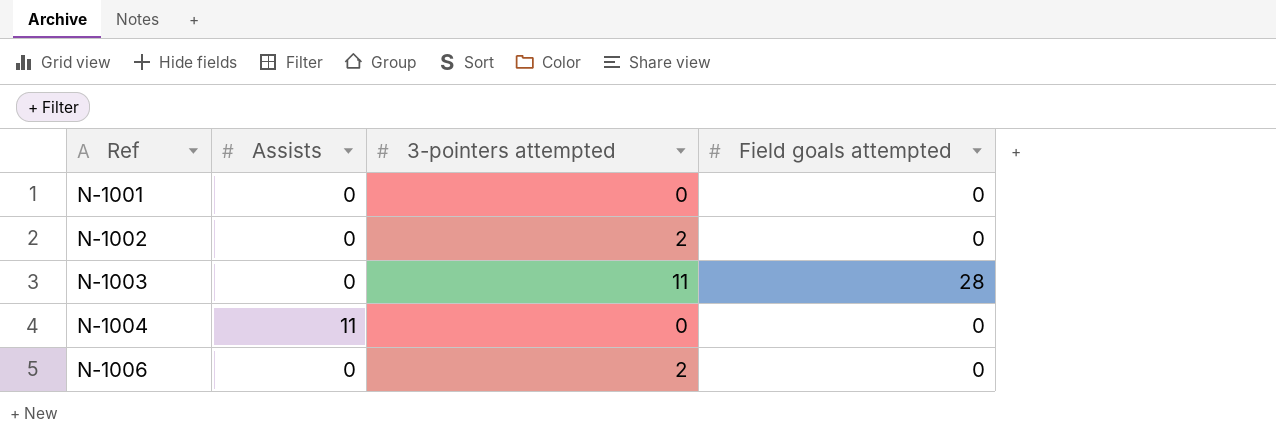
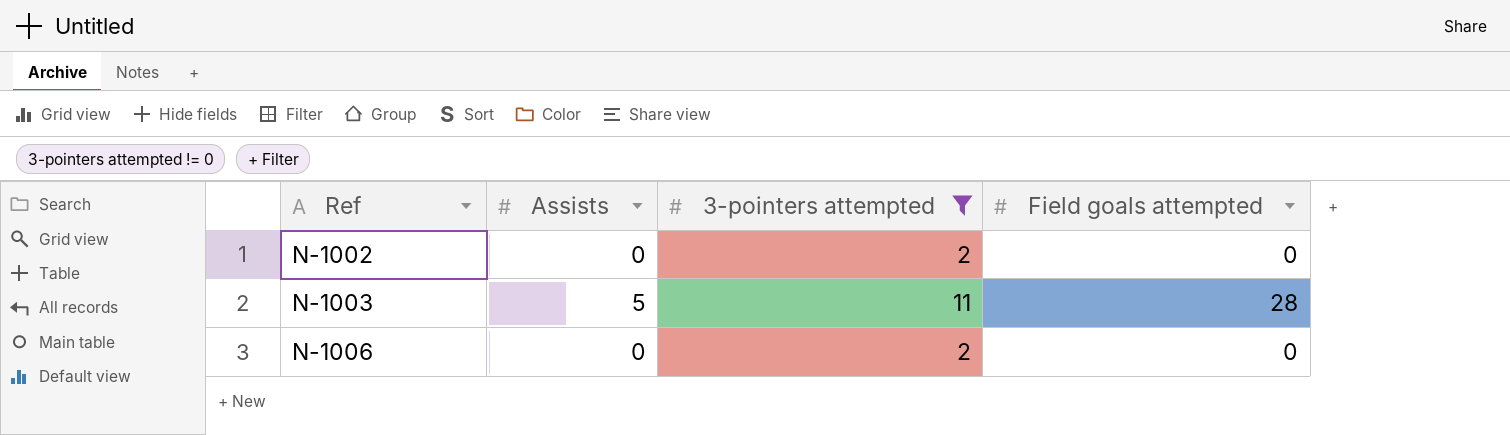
filter: none -> 3-pointers attempted != 0
N-1003 | Assists: 0 -> 5

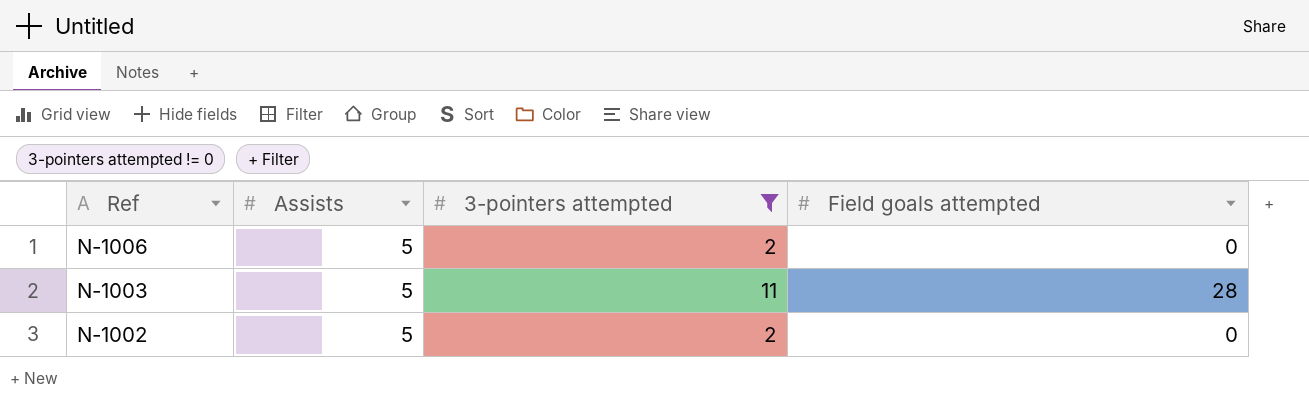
row order: Ref ascending -> Ref descending
N-1006 | Assists: 0 -> 5
N-1002 | Assists: 0 -> 5

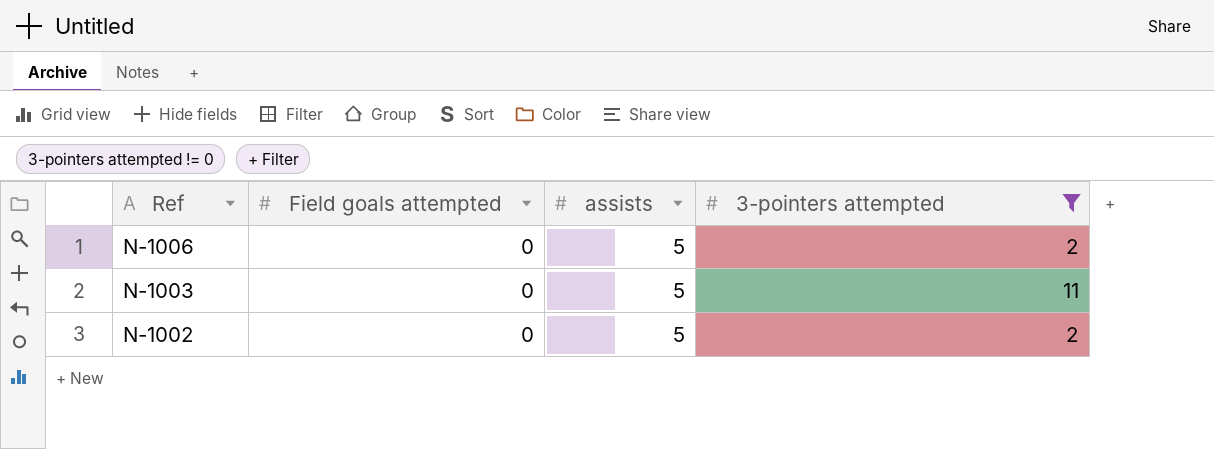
column Field goals attempted | position: 4 -> 2
column name: Assists -> assists
N-1003 | Field goals attempted: 28 -> 0

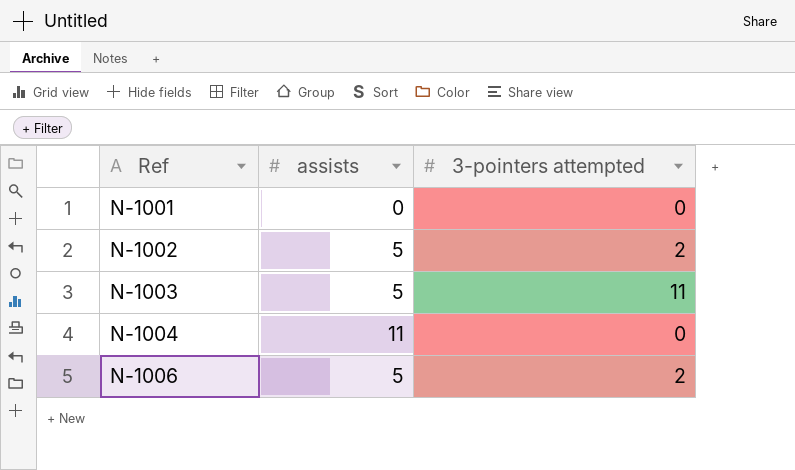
filter: 3-pointers attempted != 0 -> none
row order: Ref descending -> Ref ascending
column Field goals attempted | position: 2 -> none

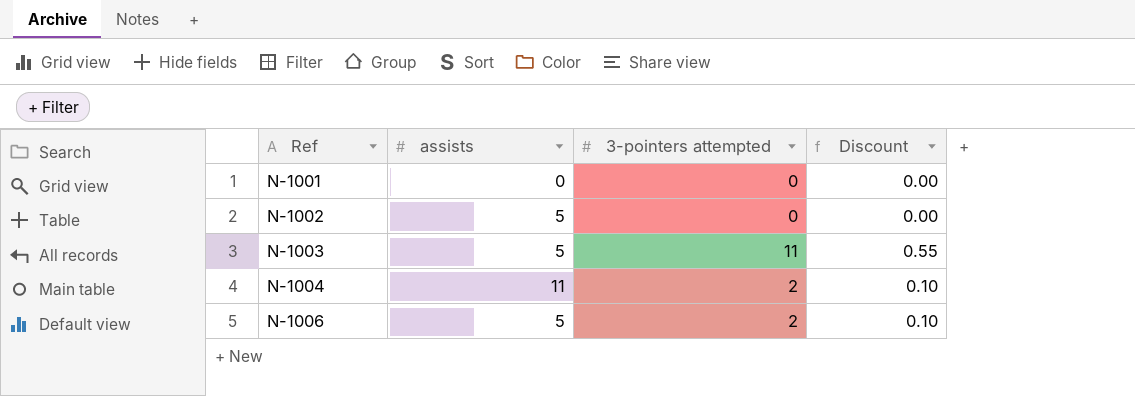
column Discount | formula: none -> [3-pointers attempted] * 0.05
N-1002 | 3-pointers attempted: 2 -> 0
N-1004 | 3-pointers attempted: 0 -> 2

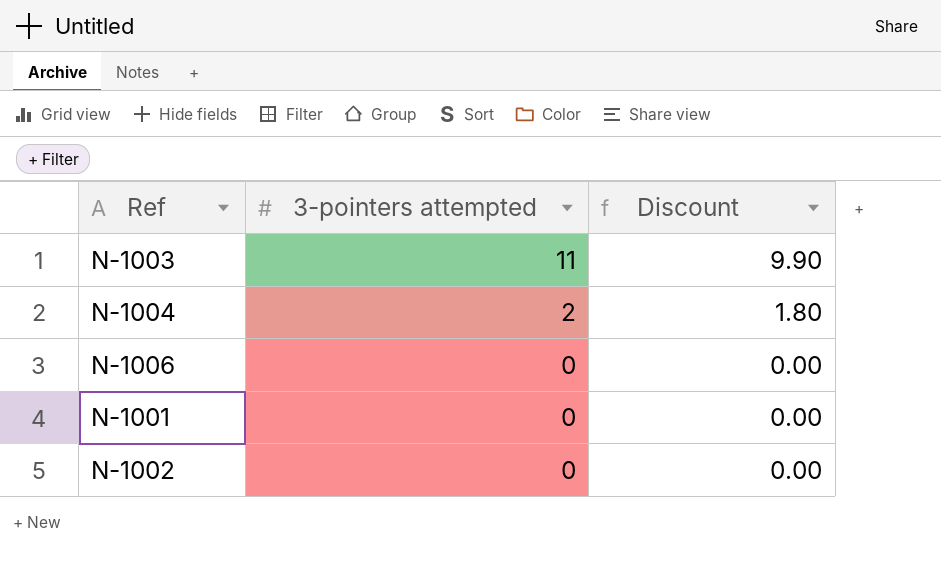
row order: Ref ascending -> 3-pointers attempted descending
column assists | position: 2 -> none
column Discount | formula: [3-pointers attempted] * 0.05 -> [3-pointers attempted] * 0.9
N-1006 | 3-pointers attempted: 2 -> 0

